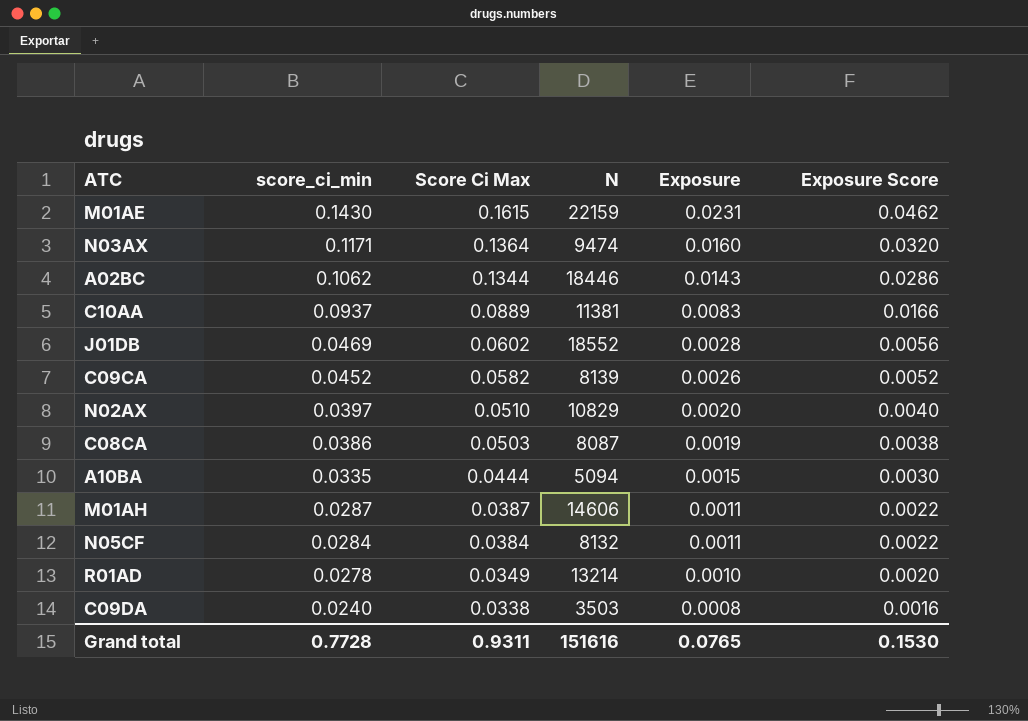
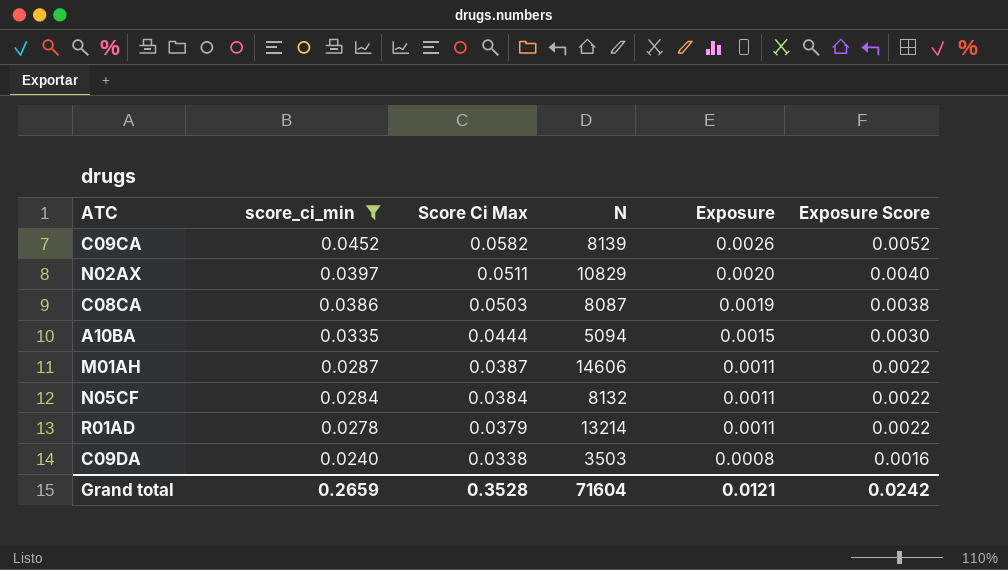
filter: none -> score_ci_min <= 0.0452
N02AX | Score Ci Max: 0.0510 -> 0.0511
R01AD | Score Ci Max: 0.0349 -> 0.0379
R01AD | Exposure: 0.0010 -> 0.0011
R01AD | Exposure Score: 0.0020 -> 0.0022
Grand total | score_ci_min: 0.7728 -> 0.2659
Grand total | Score Ci Max: 0.9311 -> 0.3528
Grand total | N: 151616 -> 71604
Grand total | Exposure: 0.0765 -> 0.0121
Grand total | Exposure Score: 0.1530 -> 0.0242

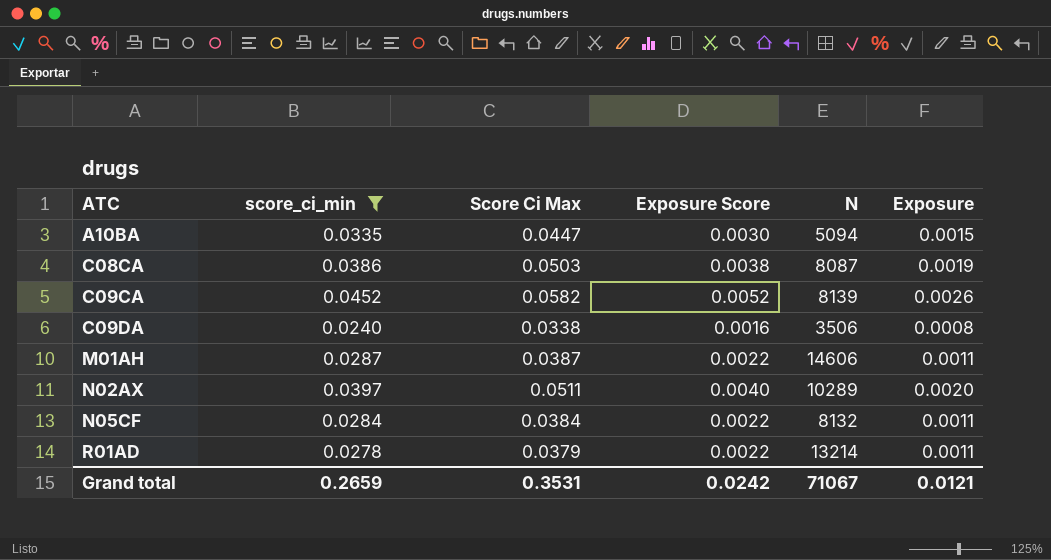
row order: score_ci_min descending -> ATC ascending
column Exposure Score | position: 6 -> 4
A10BA | Score Ci Max: 0.0444 -> 0.0447
C09DA | N: 3503 -> 3506
N02AX | N: 10829 -> 10289
Grand total | Score Ci Max: 0.3528 -> 0.3531
Grand total | N: 71604 -> 71067

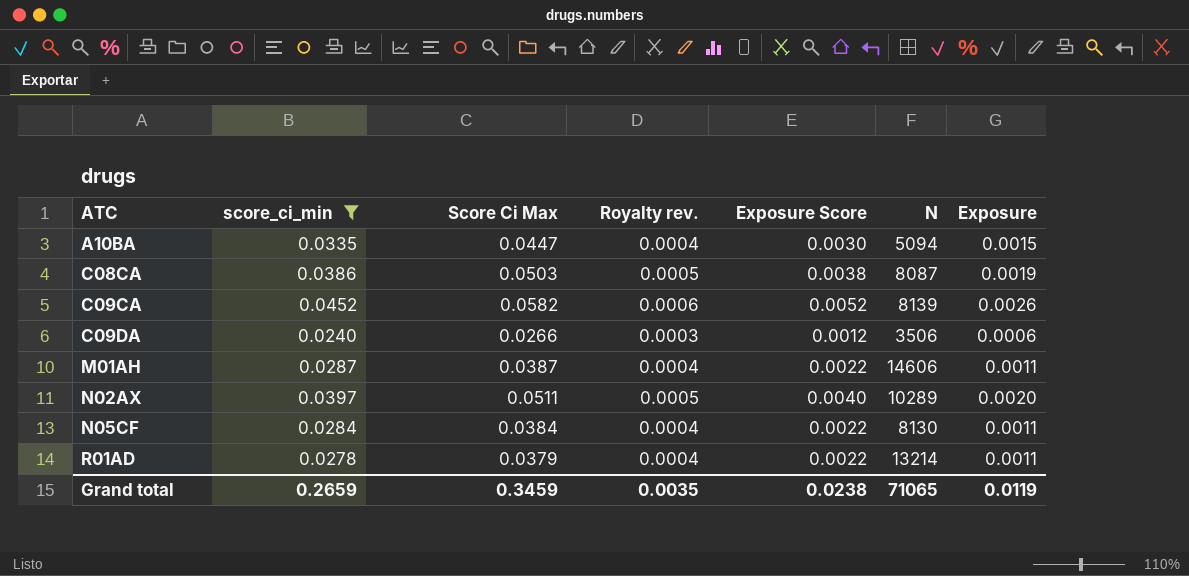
column Royalty rev. | formula: none -> [Score Ci Max] * 0.01
C09DA | Score Ci Max: 0.0338 -> 0.0266
C09DA | Exposure Score: 0.0016 -> 0.0012
C09DA | Exposure: 0.0008 -> 0.0006
N05CF | N: 8132 -> 8130
Grand total | Score Ci Max: 0.3531 -> 0.3459
Grand total | Exposure Score: 0.0242 -> 0.0238
Grand total | N: 71067 -> 71065
Grand total | Exposure: 0.0121 -> 0.0119

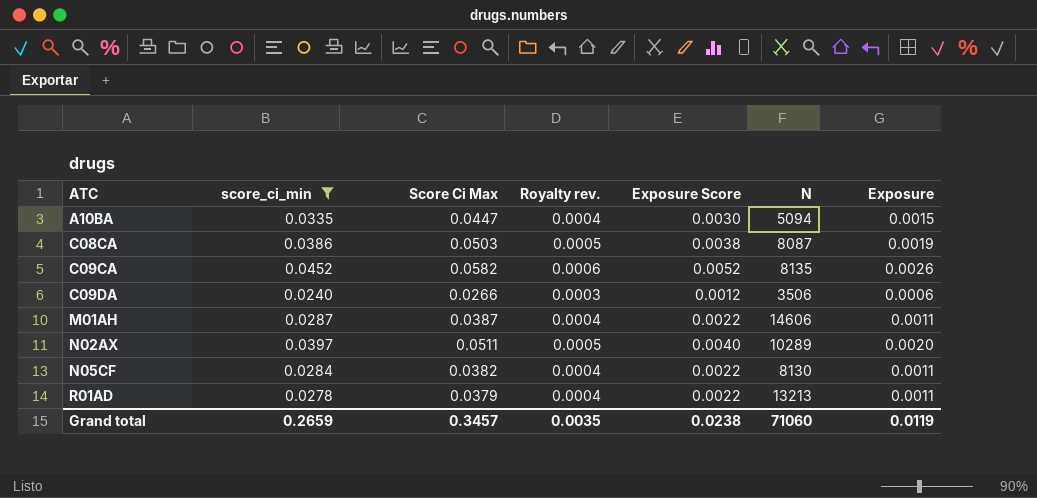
C09CA | N: 8139 -> 8135
N05CF | Score Ci Max: 0.0384 -> 0.0382
R01AD | N: 13214 -> 13213
Grand total | Score Ci Max: 0.3459 -> 0.3457
Grand total | N: 71065 -> 71060

